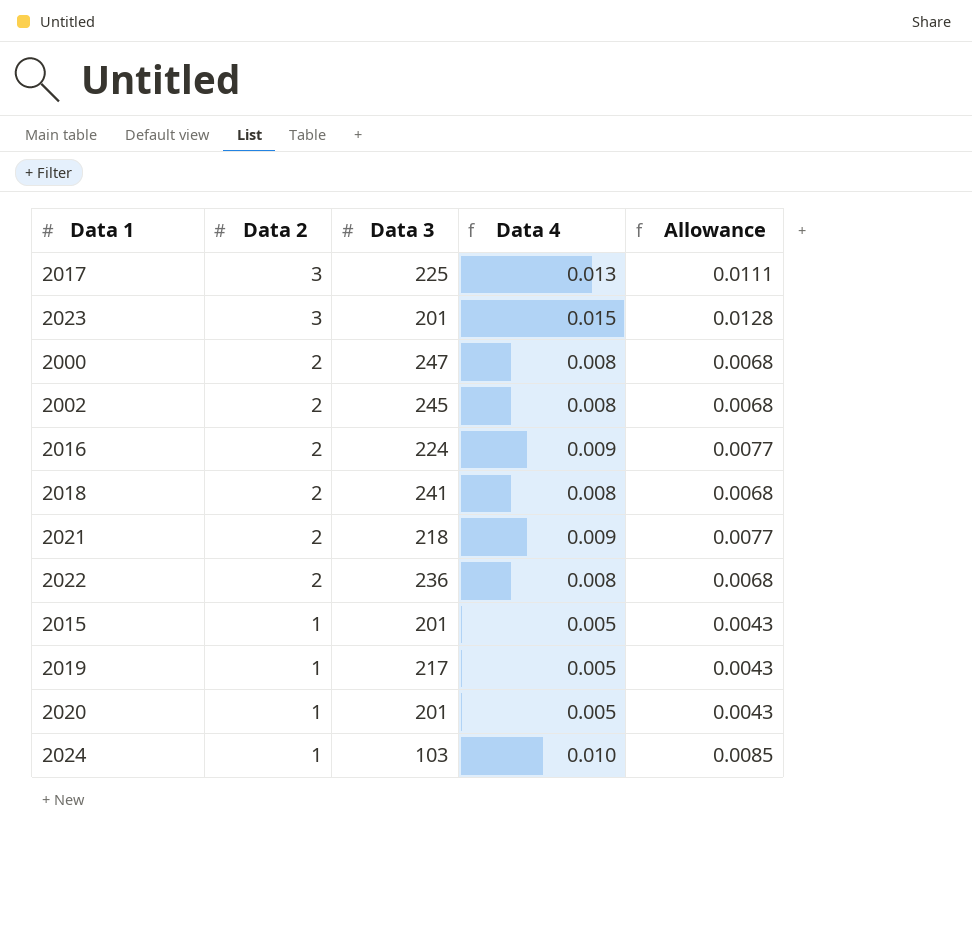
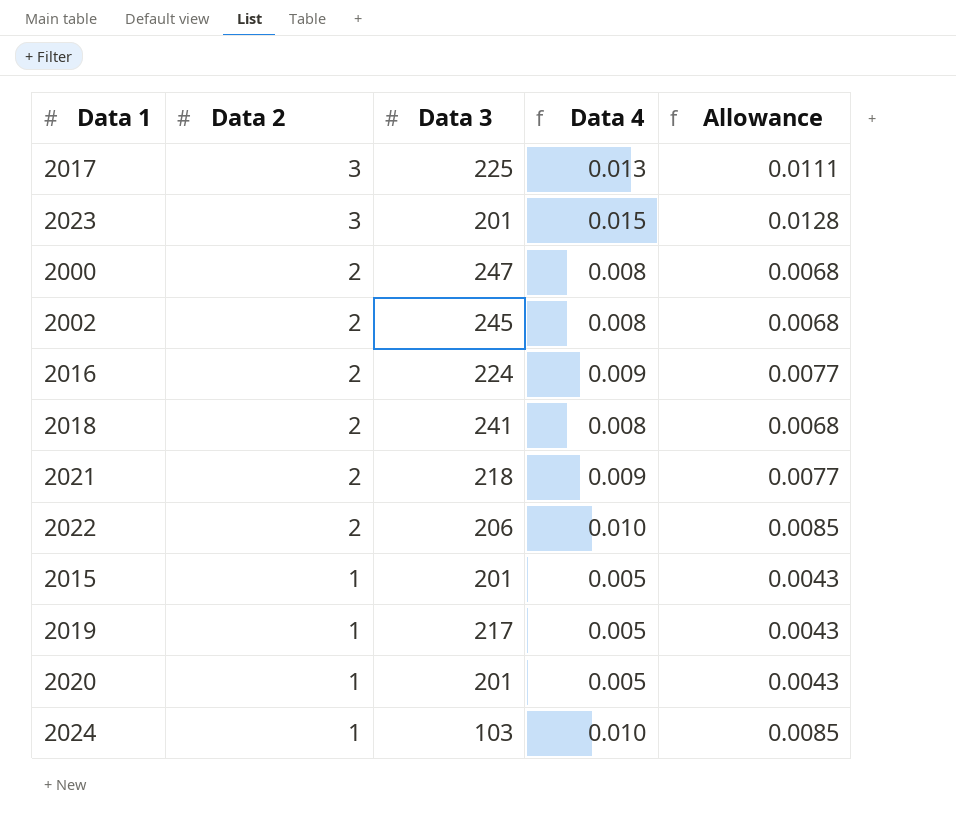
2022 | Data 3: 236 -> 206
2022 | Data 4: 0.008 -> 0.010
2022 | Allowance: 0.0068 -> 0.0085

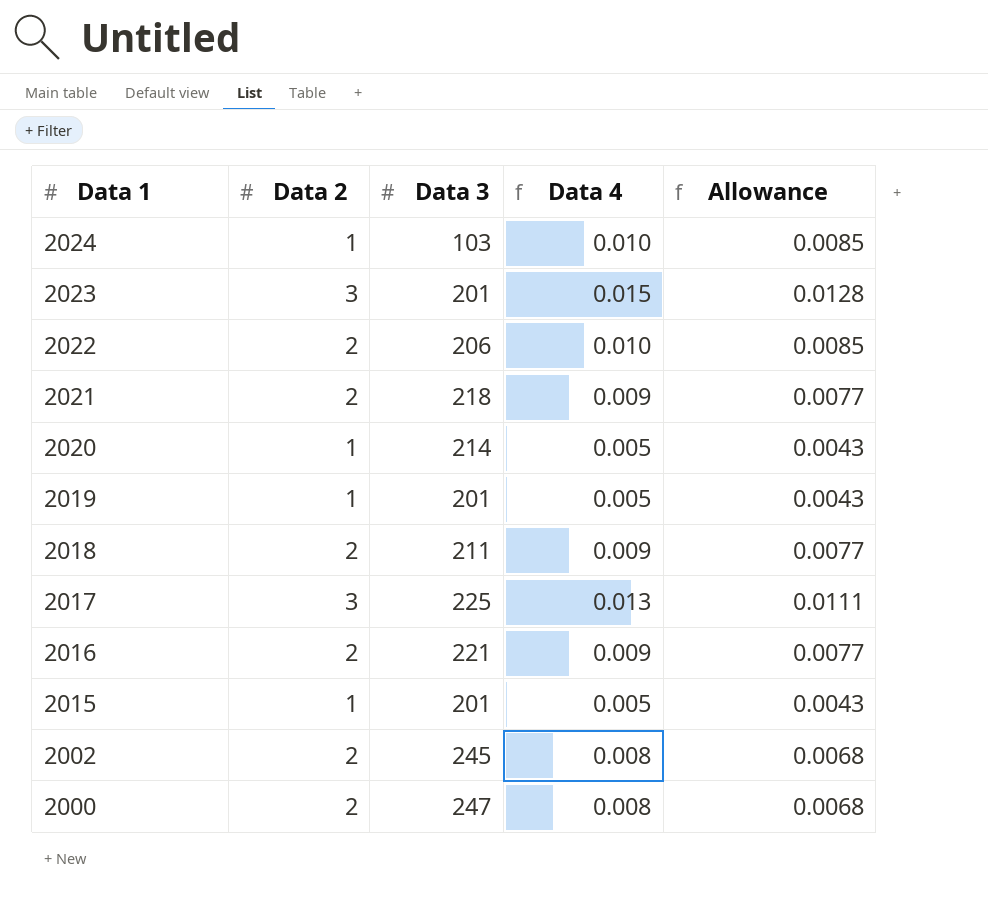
row order: Data 2 descending -> Data 1 descending
2020 | Data 3: 201 -> 214
2019 | Data 3: 217 -> 201
2018 | Data 3: 241 -> 211
2018 | Data 4: 0.008 -> 0.009
2018 | Allowance: 0.0068 -> 0.0077
2016 | Data 3: 224 -> 221

